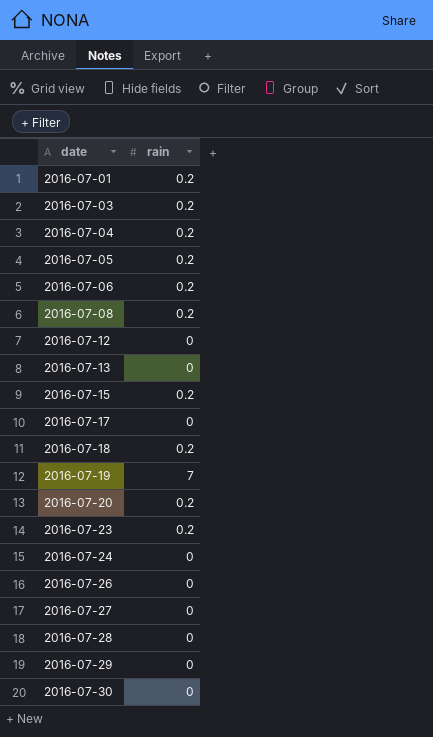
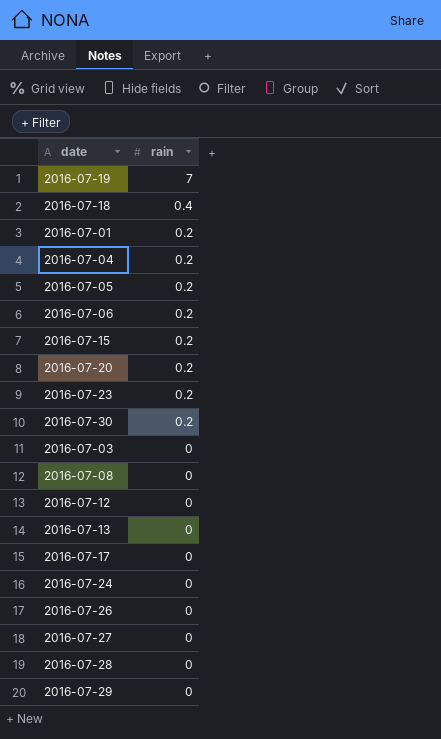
row order: date ascending -> rain descending
2016-07-18 | rain: 0.2 -> 0.4
2016-07-30 | rain: 0 -> 0.2
2016-07-03 | rain: 0.2 -> 0
2016-07-08 | rain: 0.2 -> 0

